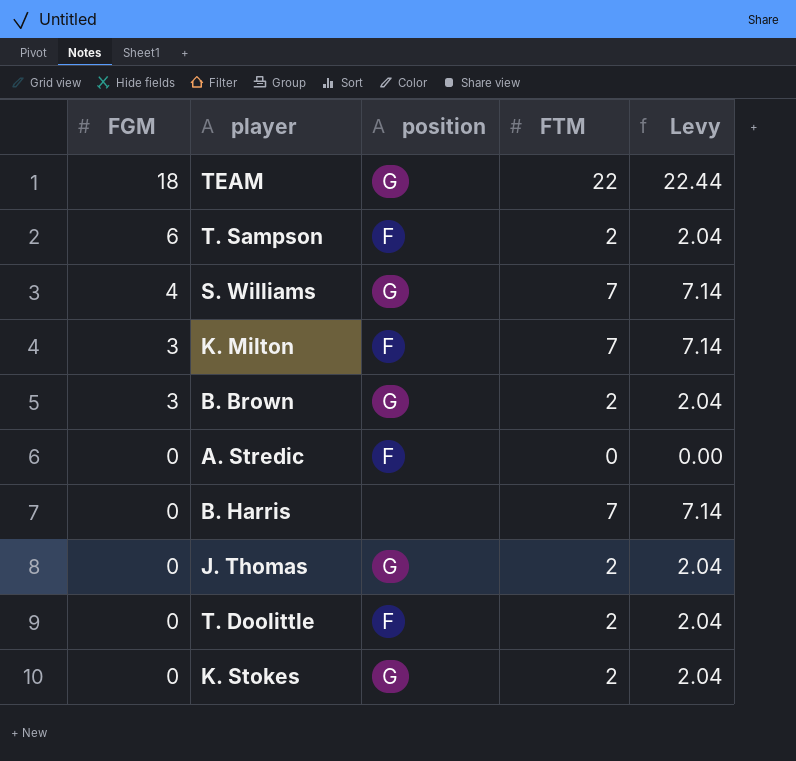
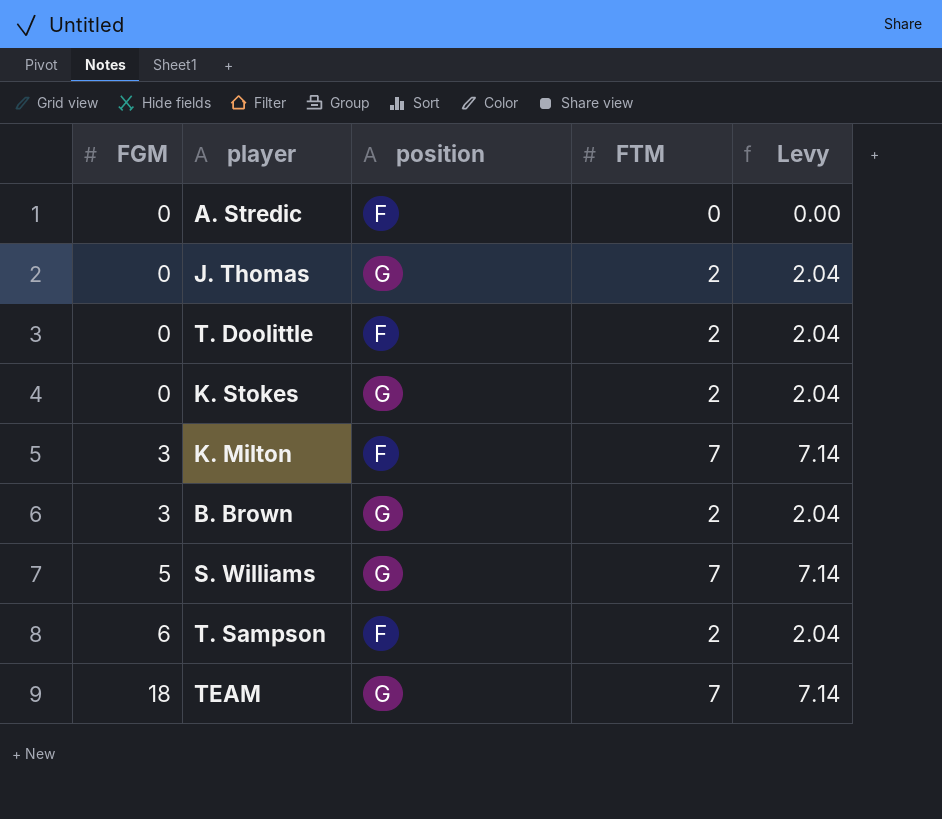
row order: FGM descending -> FGM ascending
row B. Harris: 0 | none | 7 | 7.14 -> none
S. Williams | FGM: 4 -> 5
TEAM | FTM: 22 -> 7
TEAM | Levy: 22.44 -> 7.14

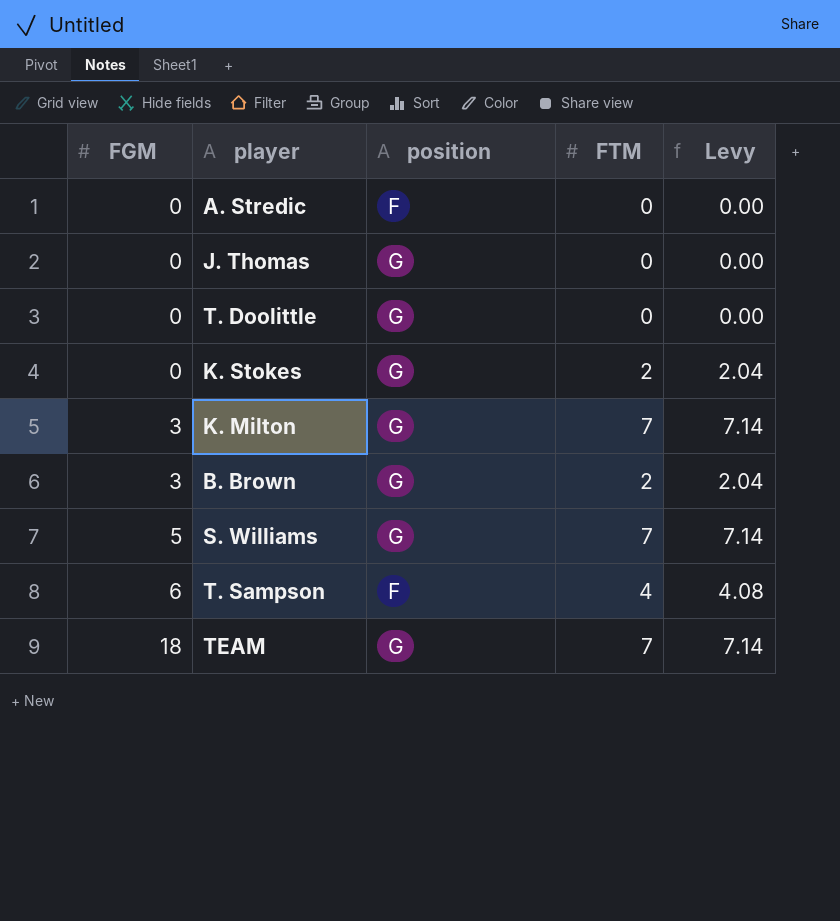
J. Thomas | FTM: 2 -> 0
J. Thomas | Levy: 2.04 -> 0.00
T. Doolittle | position: F -> G
T. Doolittle | FTM: 2 -> 0
T. Doolittle | Levy: 2.04 -> 0.00
K. Milton | position: F -> G
T. Sampson | FTM: 2 -> 4
T. Sampson | Levy: 2.04 -> 4.08

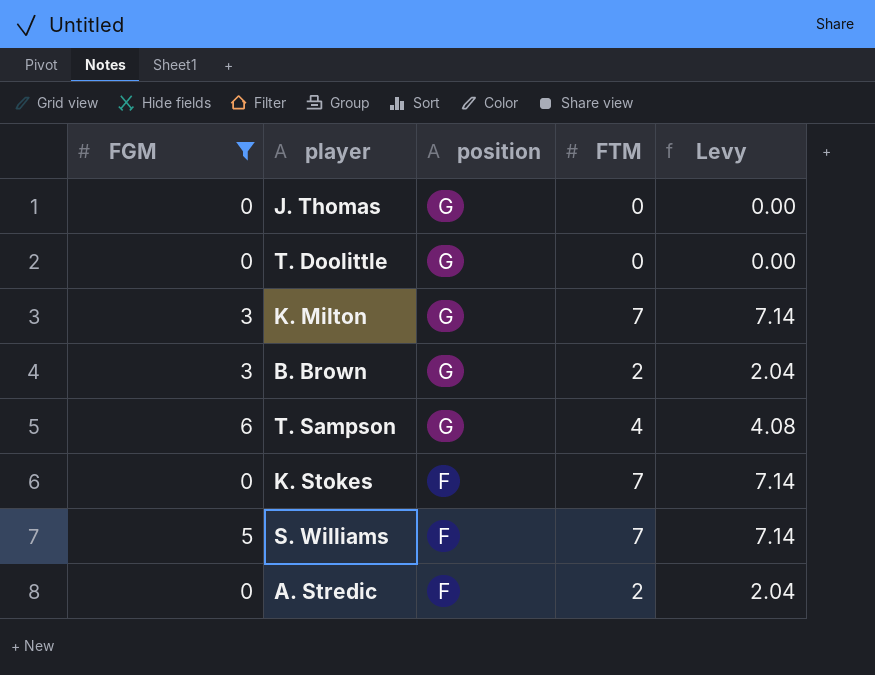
filter: none -> FGM != 18
row order: FGM ascending -> position descending
T. Sampson | position: F -> G
K. Stokes | position: G -> F
K. Stokes | FTM: 2 -> 7
K. Stokes | Levy: 2.04 -> 7.14
S. Williams | position: G -> F
A. Stredic | FTM: 0 -> 2
A. Stredic | Levy: 0.00 -> 2.04

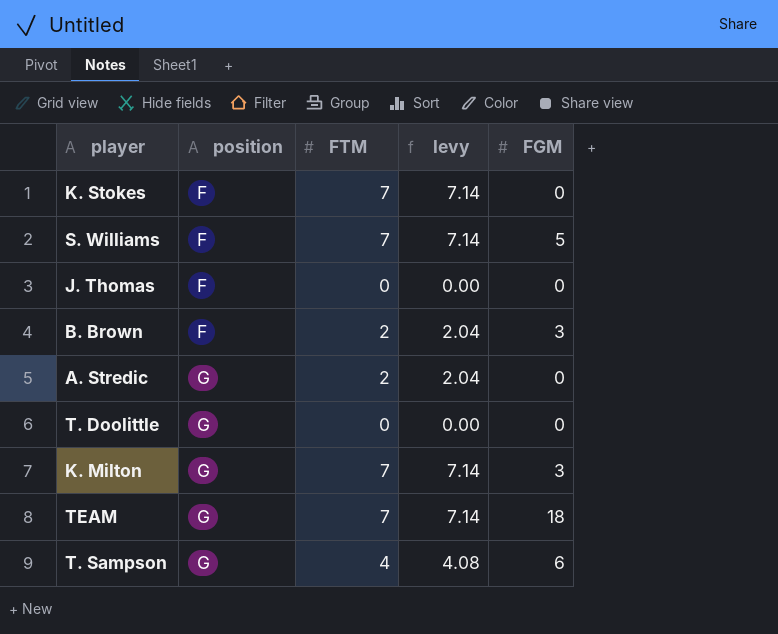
filter: FGM != 18 -> none
row order: position descending -> position ascending
column name: Levy -> levy
column FGM | position: 1 -> 5
J. Thomas | position: G -> F
B. Brown | position: G -> F
A. Stredic | position: F -> G

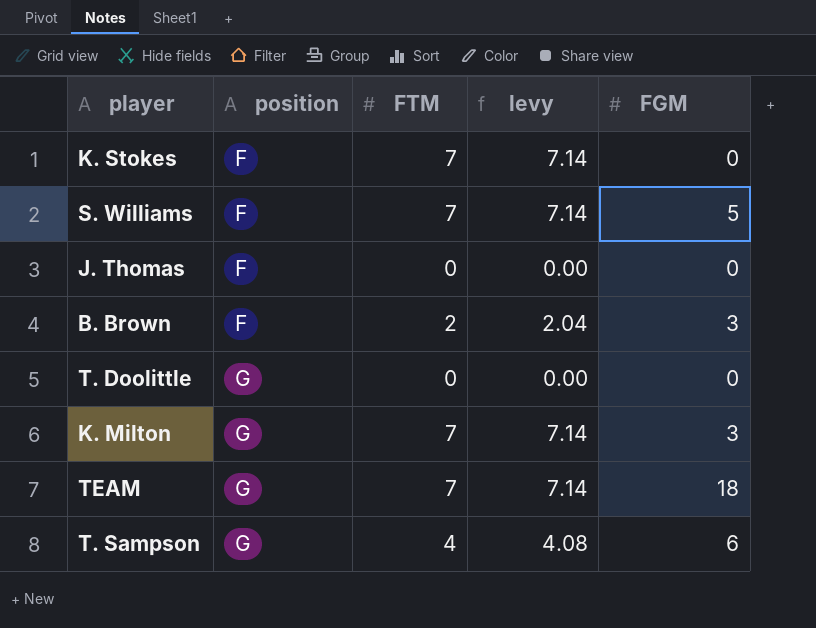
row A. Stredic: G | 2 | 2.04 | 0 -> none

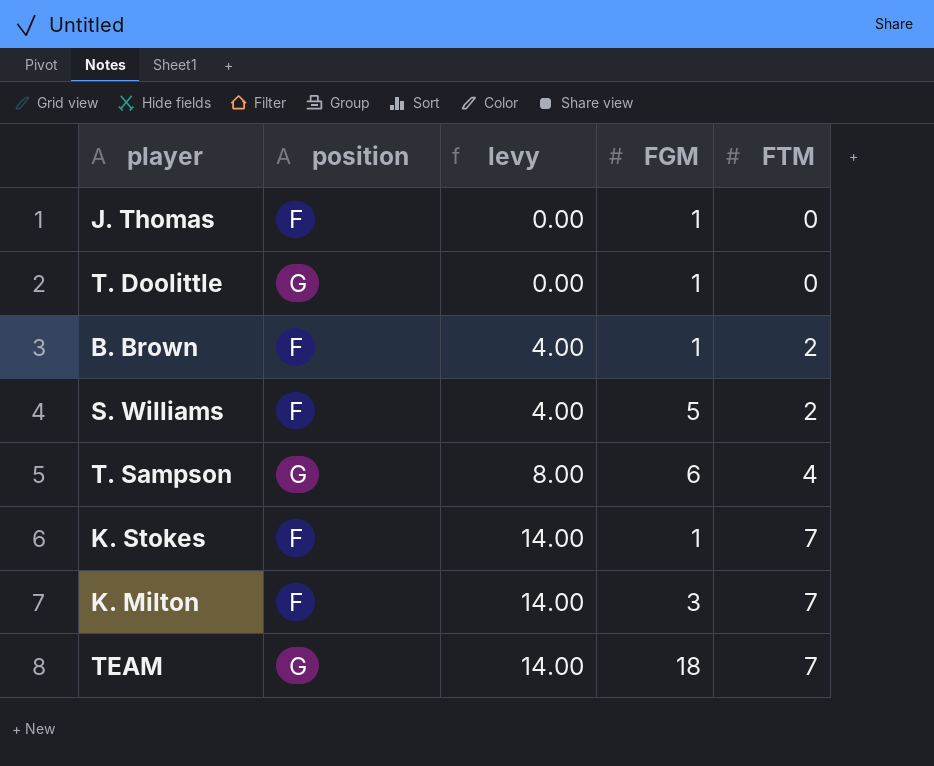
row order: position ascending -> levy ascending
column levy | formula: [FTM] * 1.02 -> [FTM] * 2
column FTM | position: 3 -> 5
J. Thomas | FGM: 0 -> 1
T. Doolittle | FGM: 0 -> 1
B. Brown | FGM: 3 -> 1
S. Williams | FTM: 7 -> 2
K. Stokes | FGM: 0 -> 1
K. Milton | position: G -> F

